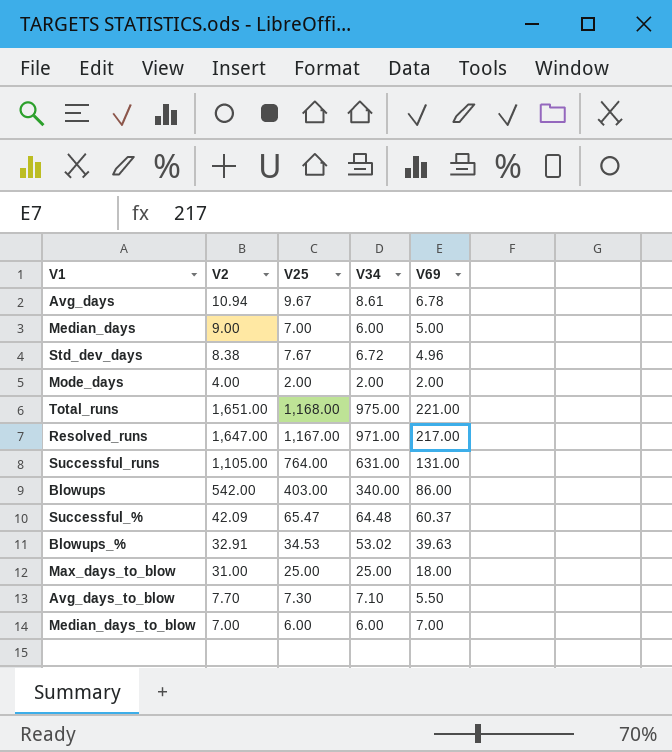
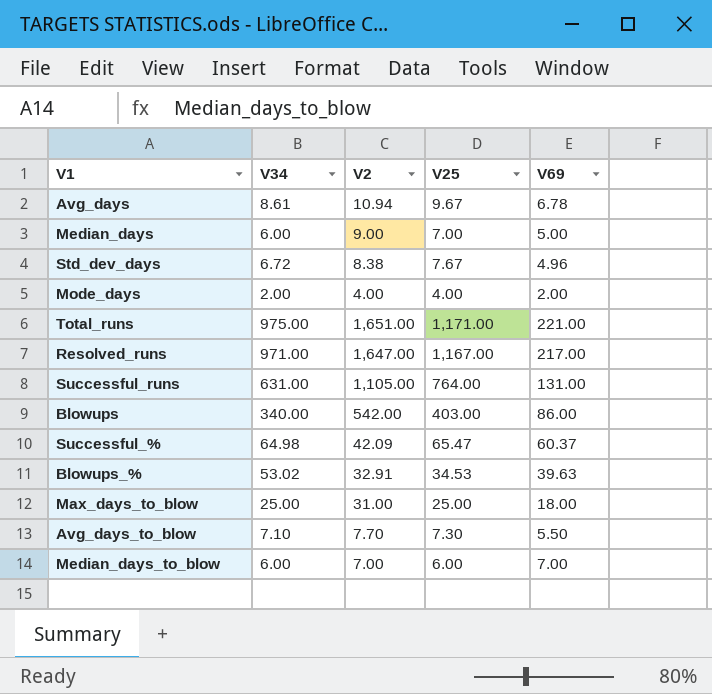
column V34 | position: 4 -> 2
Mode_days | V25: 2.00 -> 4.00
Total_runs | V25: 1,168.00 -> 1,171.00
Successful_% | V34: 64.48 -> 64.98

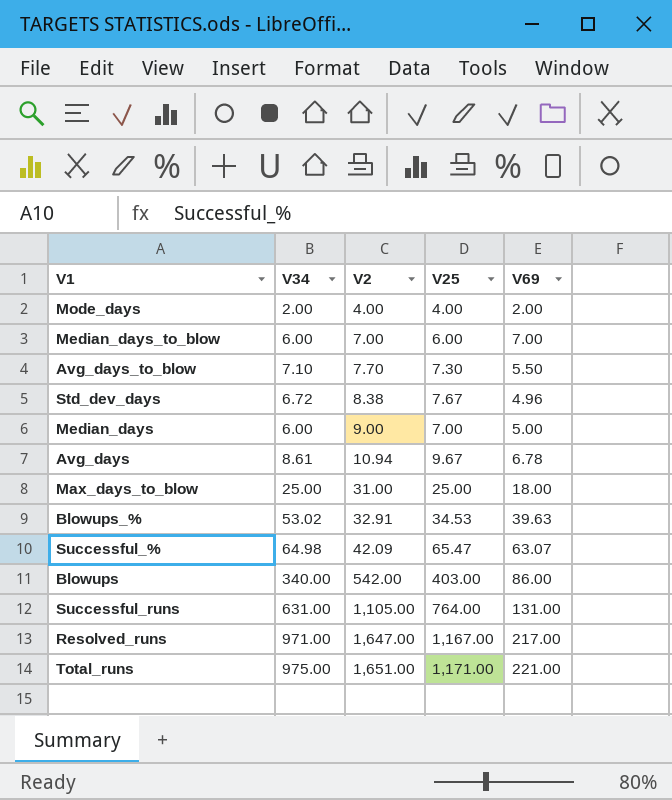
row order: none -> V2 ascending
Successful_% | V69: 60.37 -> 63.07

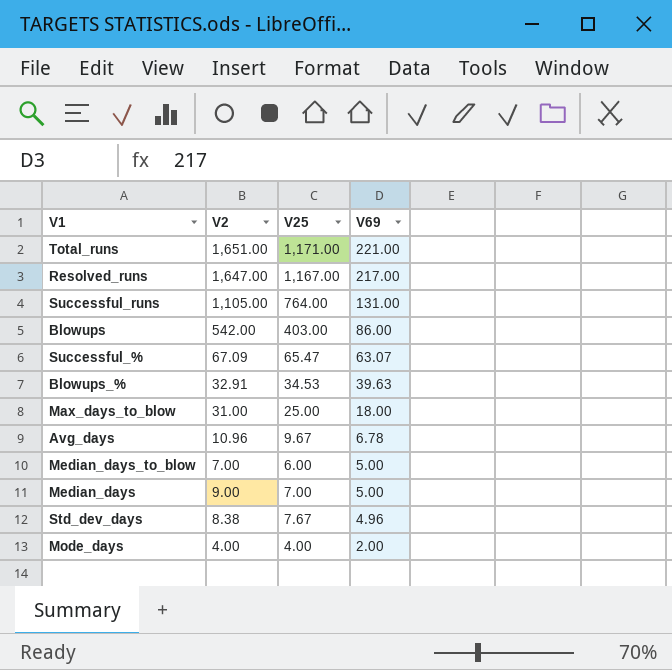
row order: V2 ascending -> V69 descending
column V34 | position: 2 -> none
row Avg_days_to_blow: 7.10 | 7.70 | 7.30 | 5.50 -> none
Successful_% | V2: 42.09 -> 67.09
Avg_days | V2: 10.94 -> 10.96
Median_days_to_blow | V69: 7.00 -> 5.00

